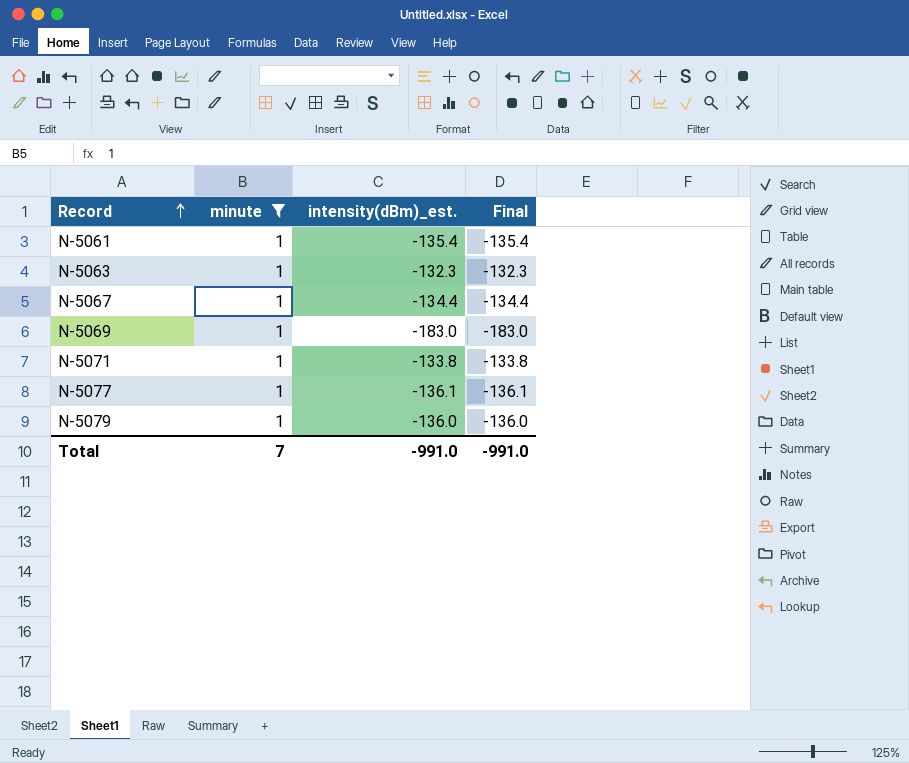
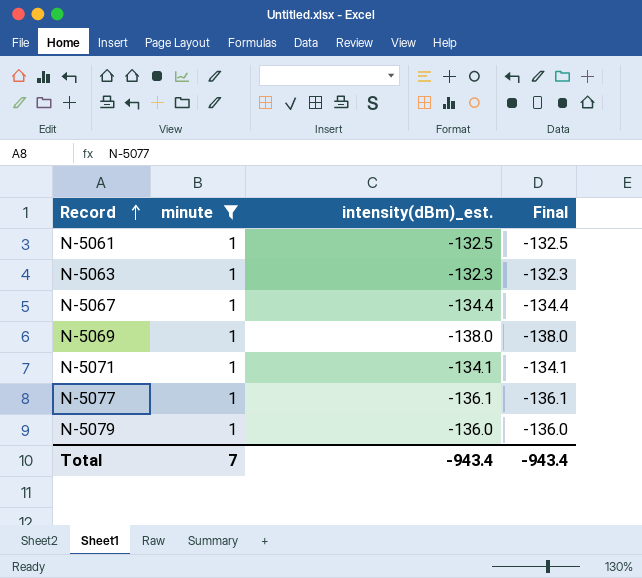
N-5061 | intensity(dBm)_est.: -135.4 -> -132.5
N-5061 | Final: -135.4 -> -132.5
N-5069 | intensity(dBm)_est.: -183.0 -> -138.0
N-5069 | Final: -183.0 -> -138.0
N-5071 | intensity(dBm)_est.: -133.8 -> -134.1
N-5071 | Final: -133.8 -> -134.1
Total | intensity(dBm)_est.: -991.0 -> -943.4
Total | Final: -991.0 -> -943.4

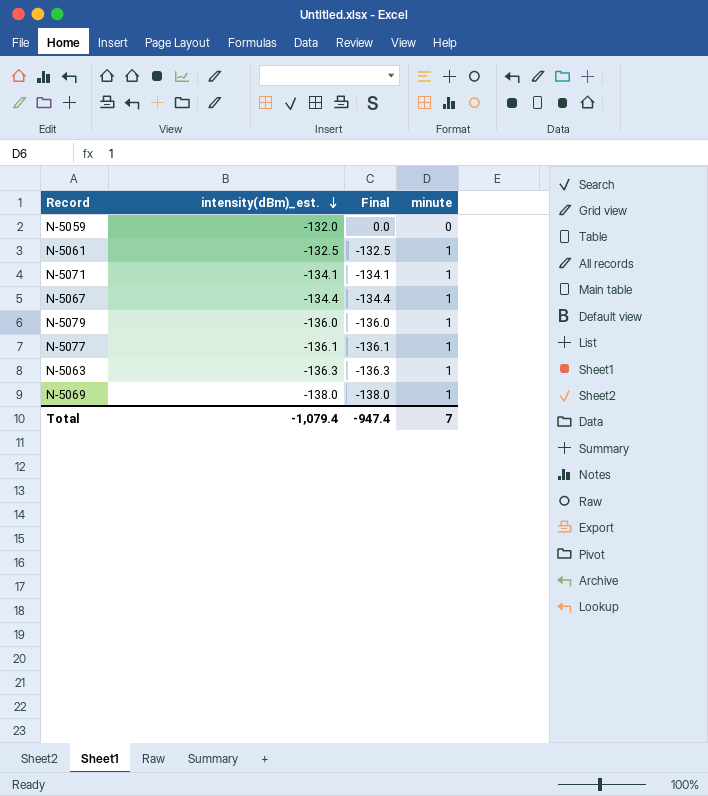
filter: minute = 1 -> none
row order: Record ascending -> intensity(dBm)_est. descending
column minute | position: 2 -> 4
N-5063 | intensity(dBm)_est.: -132.3 -> -136.3
N-5063 | Final: -132.3 -> -136.3
Total | intensity(dBm)_est.: -943.4 -> -1,079.4
Total | Final: -943.4 -> -947.4

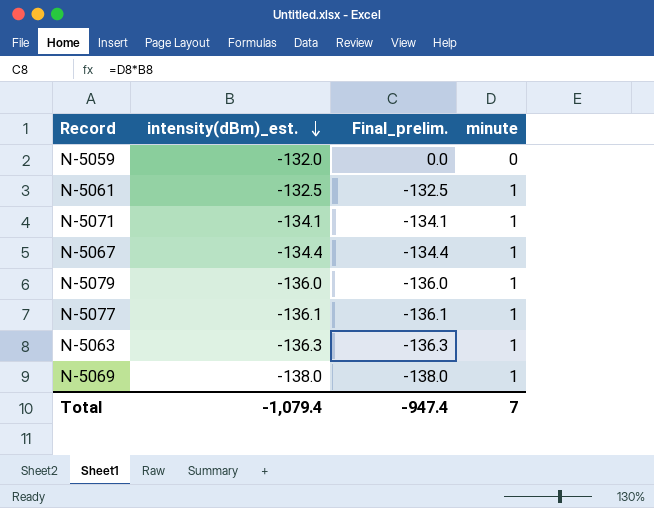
column name: Final -> Final_prelim.

